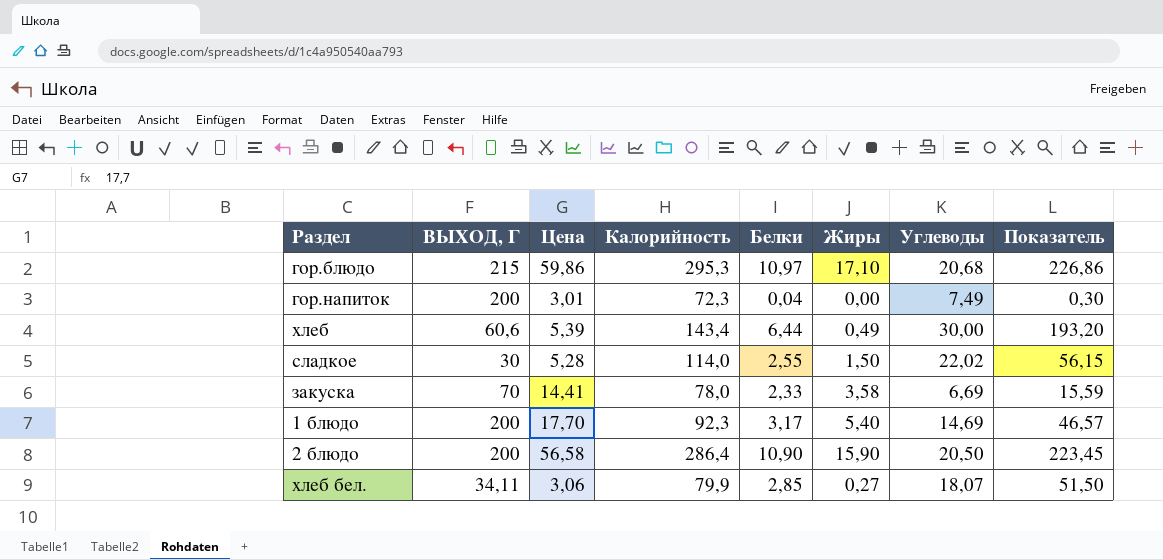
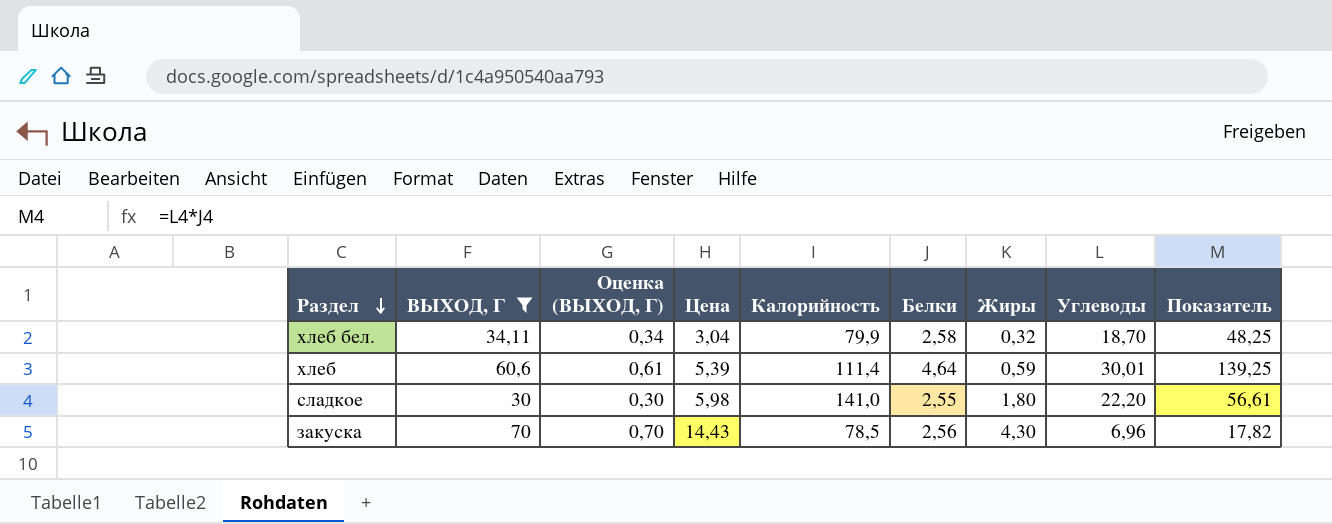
filter: none -> ВЫХОД, Г <= 70
row order: none -> Раздел descending
column Оценка (ВЫХОД, Г) | formula: none -> [ВЫХОД, Г] * 0,01
хлеб бел. | Цена: 3,06 -> 3,04
хлеб бел. | Белки: 2,85 -> 2,58
хлеб бел. | Жиры: 0,27 -> 0,32
хлеб бел. | Углеводы: 18,07 -> 18,70
хлеб бел. | Показатель: 51,50 -> 48,25
хлеб | Калорийность: 143,4 -> 111,4
хлеб | Белки: 6,44 -> 4,64
хлеб | Жиры: 0,49 -> 0,59
хлеб | Углеводы: 30,00 -> 30,01
хлеб | Показатель: 193,20 -> 139,25
сладкое | Цена: 5,28 -> 5,98
сладкое | Калорийность: 114,0 -> 141,0
сладкое | Жиры: 1,50 -> 1,80
сладкое | Углеводы: 22,02 -> 22,20
сладкое | Показатель: 56,15 -> 56,61
закуска | Цена: 14,41 -> 14,43
закуска | Калорийность: 78,0 -> 78,5
закуска | Белки: 2,33 -> 2,56
закуска | Жиры: 3,58 -> 4,30
закуска | Углеводы: 6,69 -> 6,96
закуска | Показатель: 15,59 -> 17,82

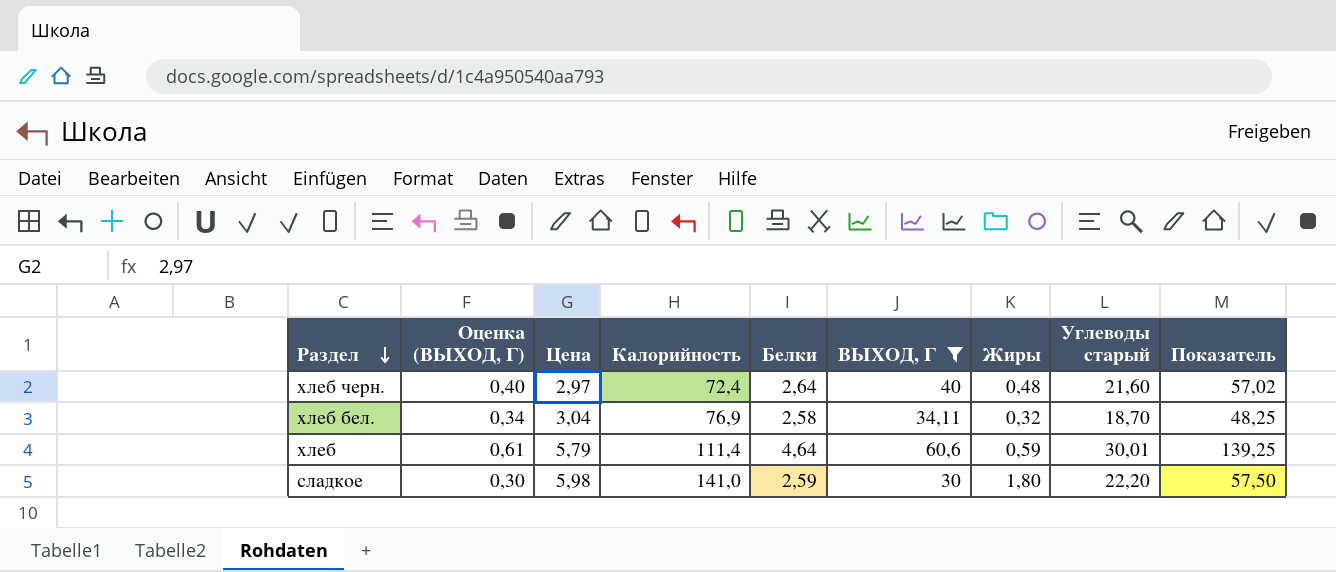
column ВЫХОД, Г | position: 2 -> 6
column name: Углеводы -> Углеводы старый
row закуска: 70 | 0,70 | 14,43 | 78,5 | 2,56 | 4,30 | 6,96 | 17,82 -> none
row хлеб черн.: none -> 0,40 | 2,97 | 72,4 | 2,64 | 40 | 0,48 | 21,60 | 57,02
хлеб бел. | Калорийность: 79,9 -> 76,9
хлеб | Цена: 5,39 -> 5,79
сладкое | Белки: 2,55 -> 2,59
сладкое | Показатель: 56,61 -> 57,50

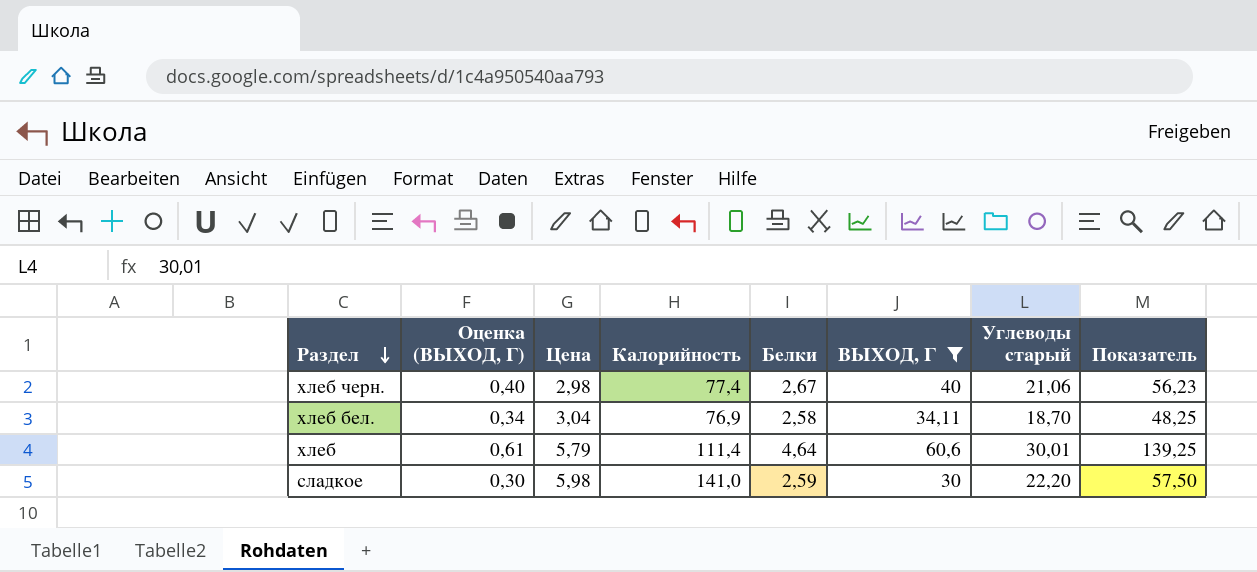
column Жиры | position: 7 -> none
хлеб черн. | Цена: 2,97 -> 2,98
хлеб черн. | Калорийность: 72,4 -> 77,4
хлеб черн. | Белки: 2,64 -> 2,67
хлеб черн. | Углеводы старый: 21,60 -> 21,06
хлеб черн. | Показатель: 57,02 -> 56,23

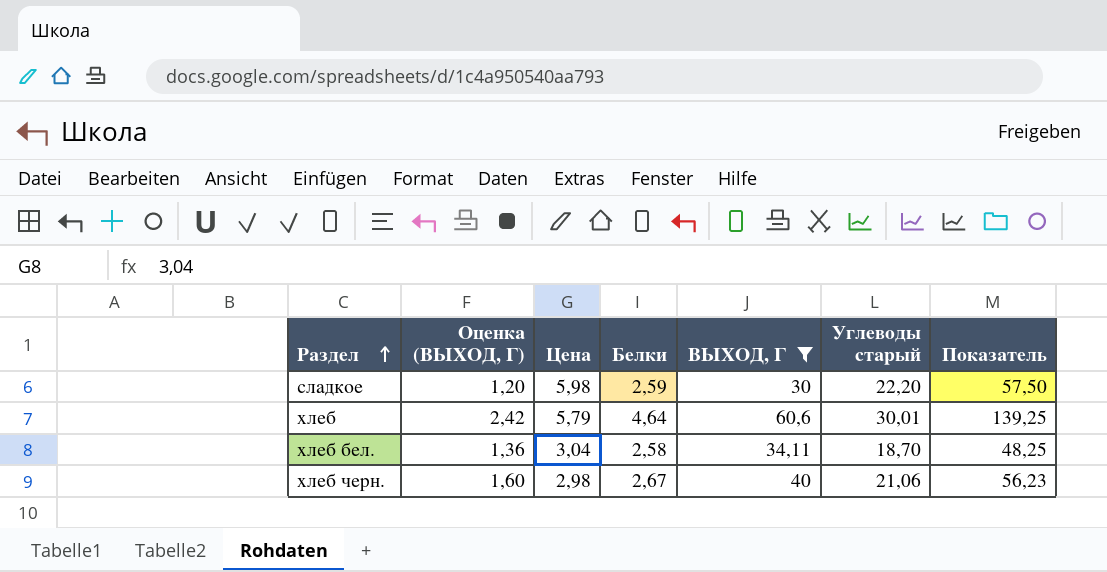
row order: Раздел descending -> Раздел ascending
column Калорийность | position: 4 -> none
column Оценка (ВЫХОД, Г) | formula: [ВЫХОД, Г] * 0,01 -> [ВЫХОД, Г] * 0,04

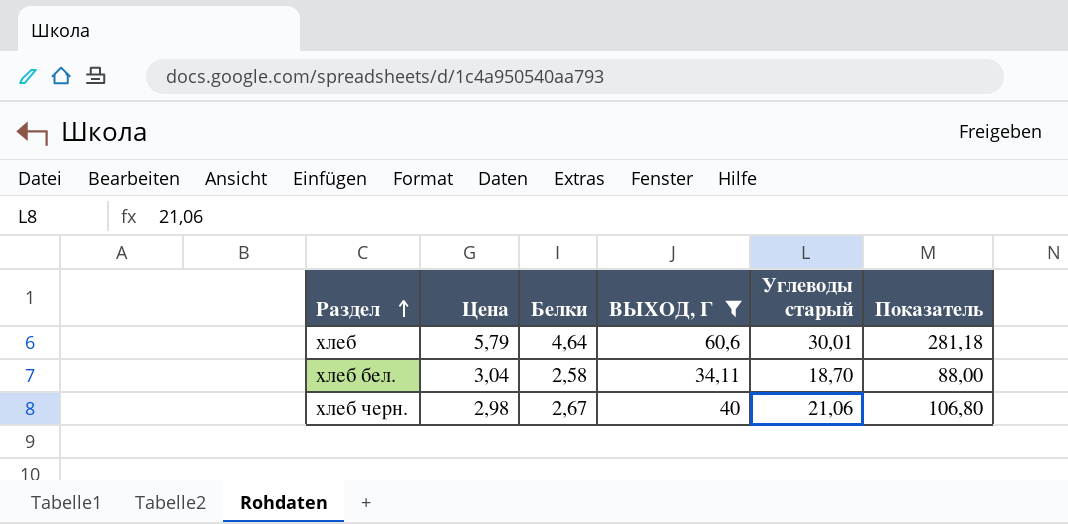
column Оценка (ВЫХОД, Г) | formula: [ВЫХОД, Г] * 0,04 -> none
column Показатель | formula: [Белки] * [Углеводы старый] -> [Белки] * [ВЫХОД, Г]
row сладкое: 1,20 | 5,98 | 2,59 | 30 | 22,20 | 57,50 -> none

